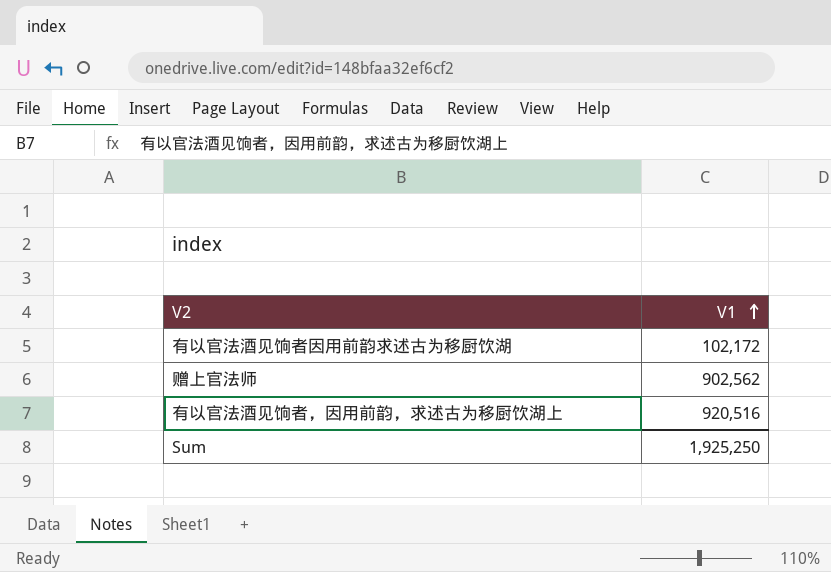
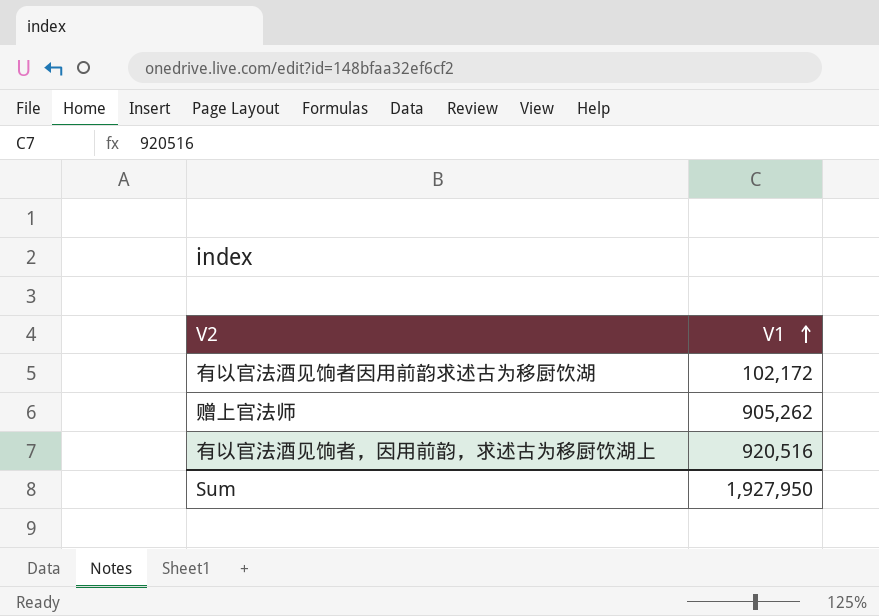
赠上官法师 | V1: 902,562 -> 905,262
Sum | V1: 1,925,250 -> 1,927,950

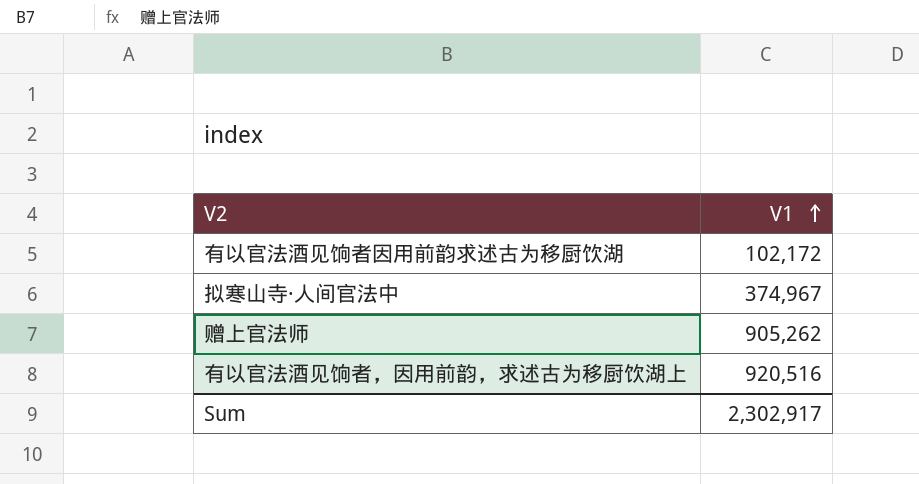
row 拟寒山寺·人间官法中: none -> 374,967
Sum | V1: 1,927,950 -> 2,302,917

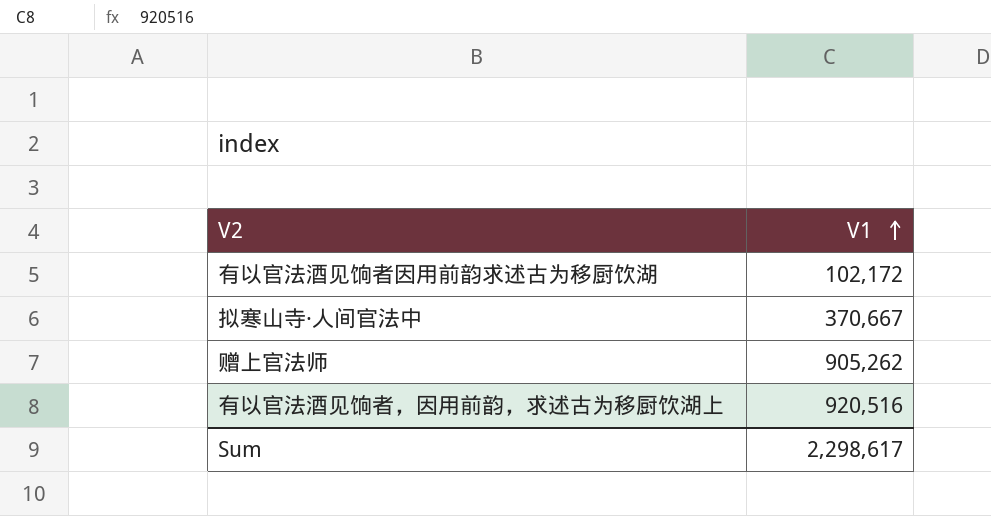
拟寒山寺·人间官法中 | V1: 374,967 -> 370,667
Sum | V1: 2,302,917 -> 2,298,617

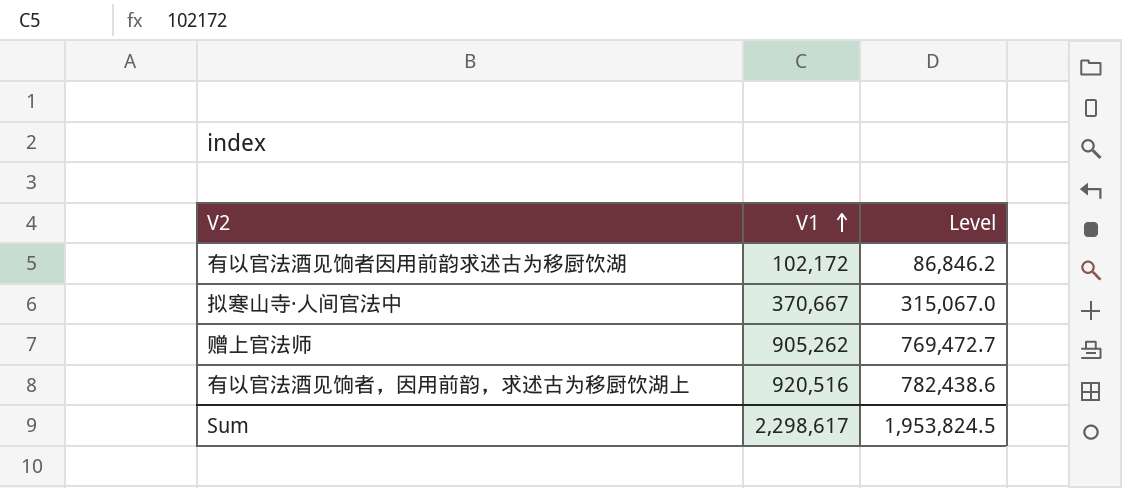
column Level | formula: none -> [V1] * 0.85

